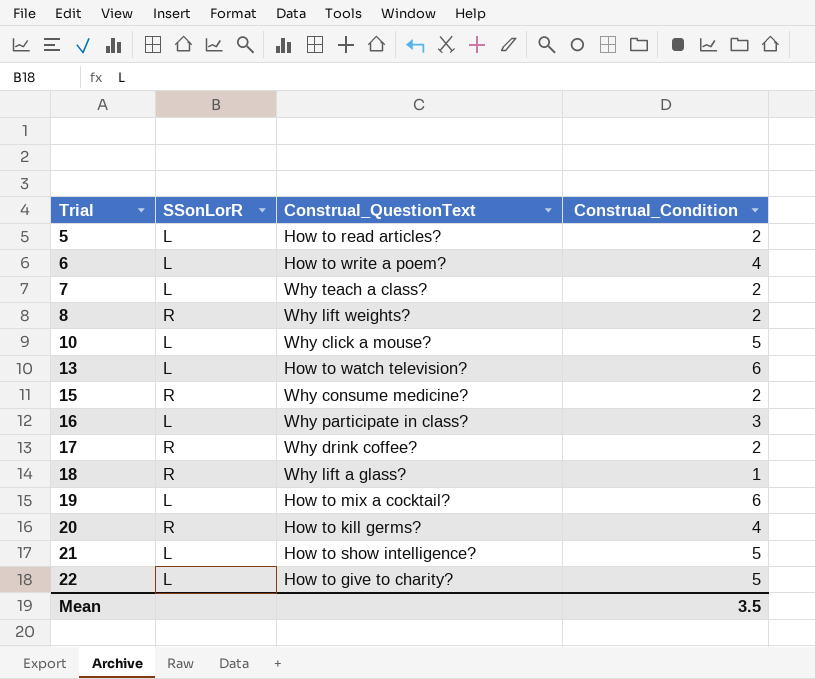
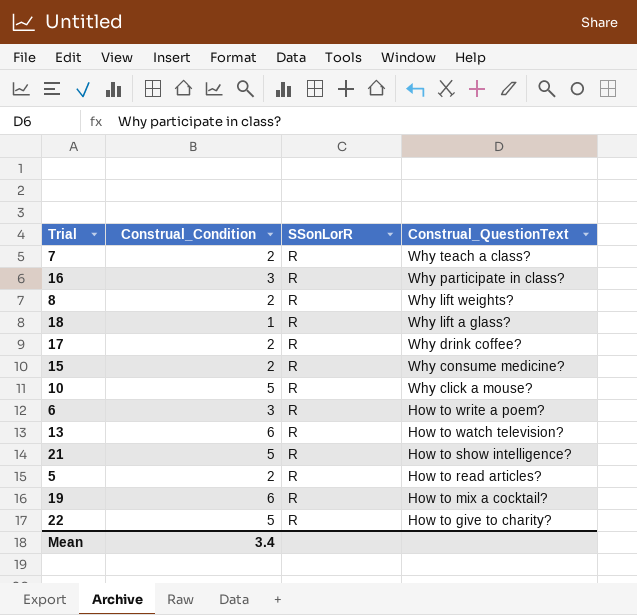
row order: Trial ascending -> Construal_QuestionText descending
column Construal_Condition | position: 4 -> 2
row 20: R | How to kill germs? | 4 -> none
7 | SSonLorR: L -> R
16 | SSonLorR: L -> R
10 | SSonLorR: L -> R
6 | Construal_Condition: 4 -> 3
6 | SSonLorR: L -> R
13 | SSonLorR: L -> R
21 | SSonLorR: L -> R
5 | SSonLorR: L -> R
19 | SSonLorR: L -> R
22 | SSonLorR: L -> R
Mean | Construal_Condition: 3.5 -> 3.4

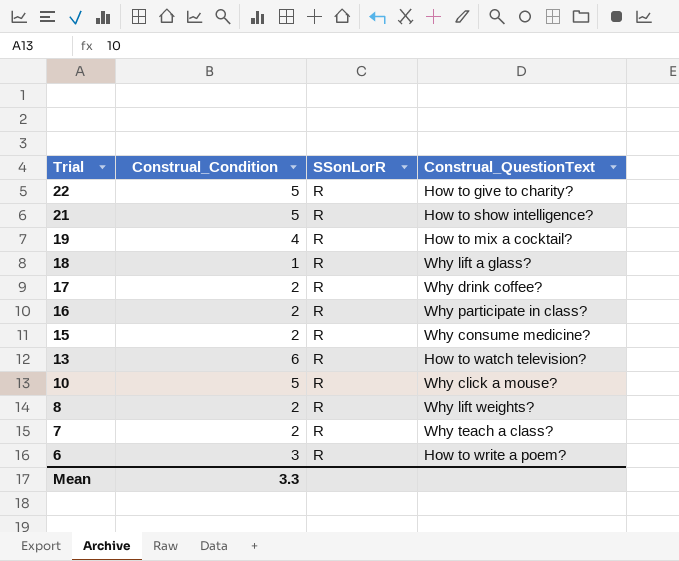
row order: Construal_QuestionText descending -> Trial descending
row 5: 2 | R | How to read articles? -> none
19 | Construal_Condition: 6 -> 4
16 | Construal_Condition: 3 -> 2
Mean | Construal_Condition: 3.4 -> 3.3

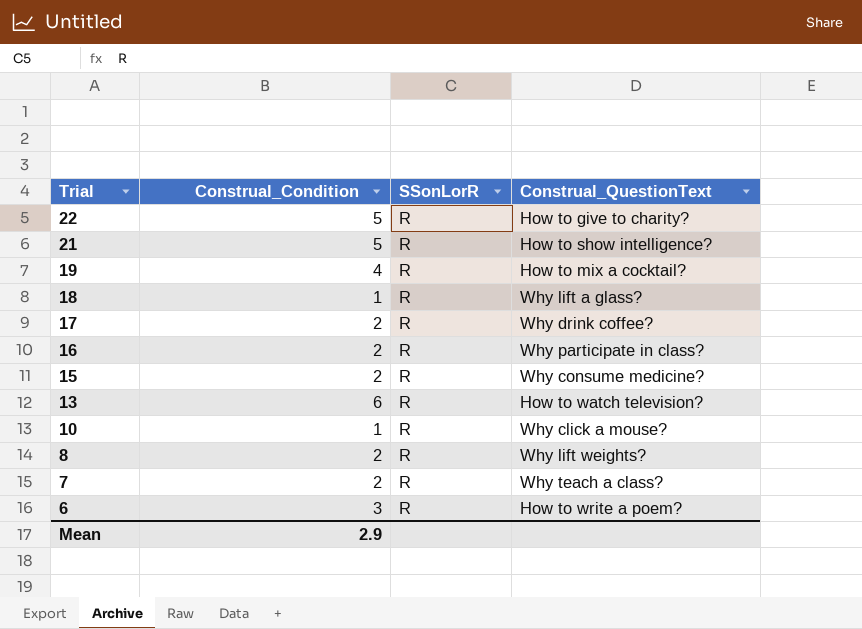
10 | Construal_Condition: 5 -> 1
Mean | Construal_Condition: 3.3 -> 2.9

